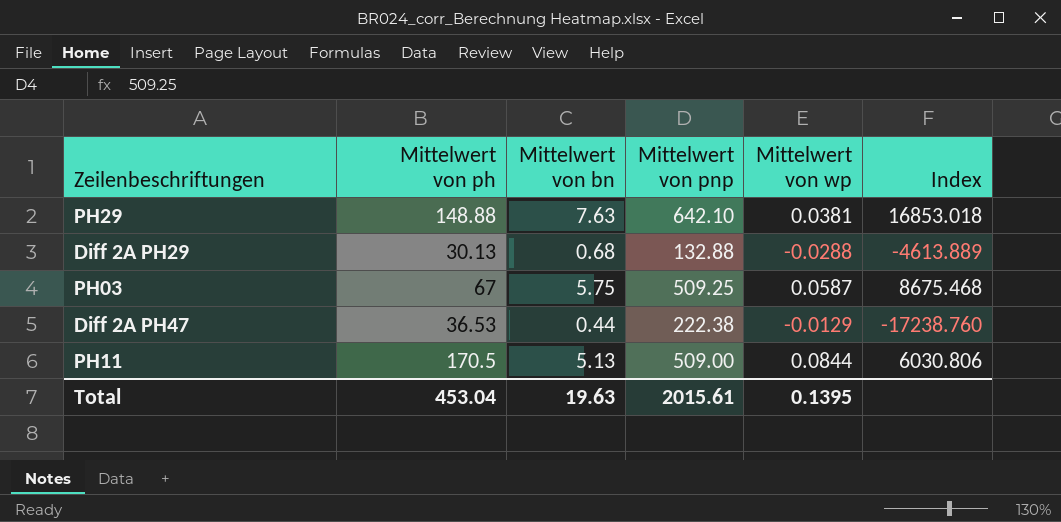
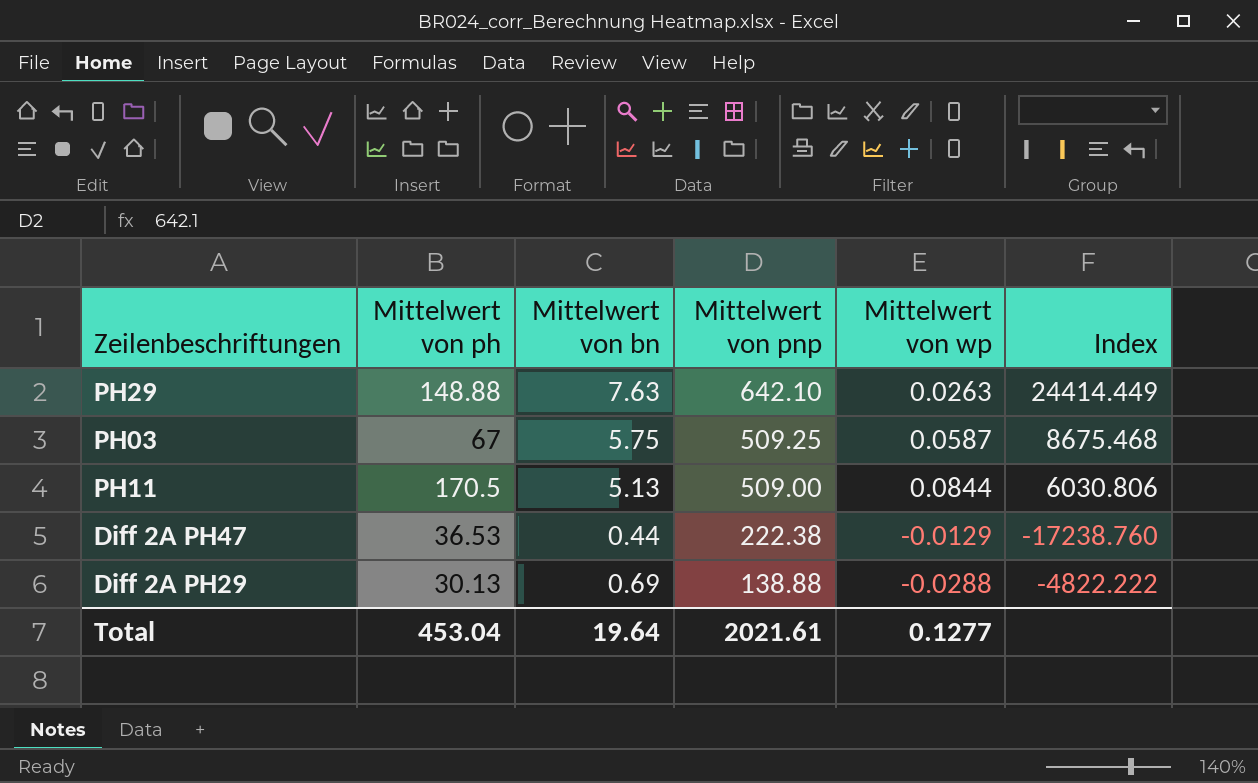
row order: none -> Mittelwert von pnp descending
PH29 | Mittelwert von wp: 0.0381 -> 0.0263
PH29 | Index: 16853.018 -> 24414.449
Diff 2A PH29 | Mittelwert von bn: 0.68 -> 0.69
Diff 2A PH29 | Mittelwert von pnp: 132.88 -> 138.88
Diff 2A PH29 | Index: -4613.889 -> -4822.222
Total | Mittelwert von bn: 19.63 -> 19.64
Total | Mittelwert von pnp: 2015.61 -> 2021.61
Total | Mittelwert von wp: 0.1395 -> 0.1277

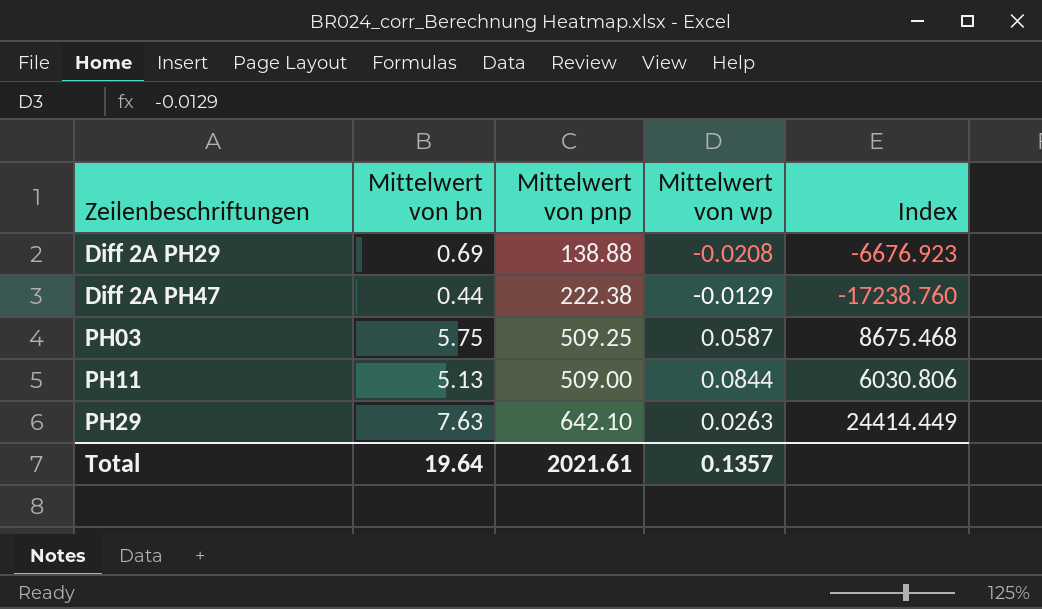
row order: Mittelwert von pnp descending -> Zeilenbeschriftungen ascending
column Mittelwert von ph | position: 2 -> none
Diff 2A PH29 | Mittelwert von wp: -0.0288 -> -0.0208
Diff 2A PH29 | Index: -4822.222 -> -6676.923
Total | Mittelwert von wp: 0.1277 -> 0.1357

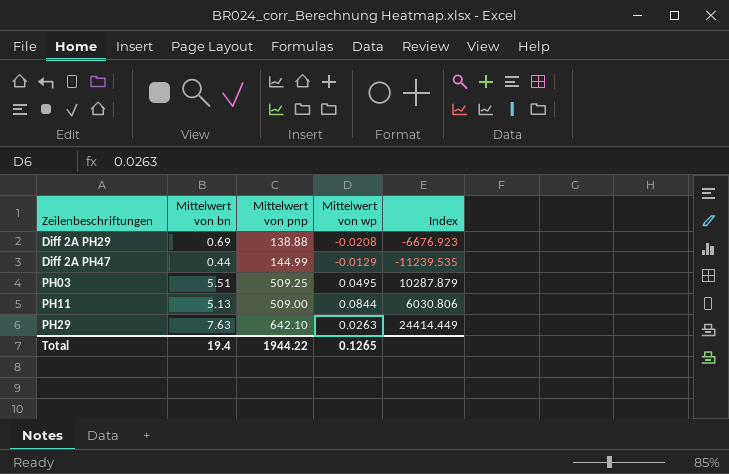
Diff 2A PH47 | Mittelwert von pnp: 222.38 -> 144.99
Diff 2A PH47 | Index: -17238.760 -> -11239.535
PH03 | Mittelwert von bn: 5.75 -> 5.51
PH03 | Mittelwert von wp: 0.0587 -> 0.0495
PH03 | Index: 8675.468 -> 10287.879
Total | Mittelwert von bn: 19.64 -> 19.4
Total | Mittelwert von pnp: 2021.61 -> 1944.22
Total | Mittelwert von wp: 0.1357 -> 0.1265

